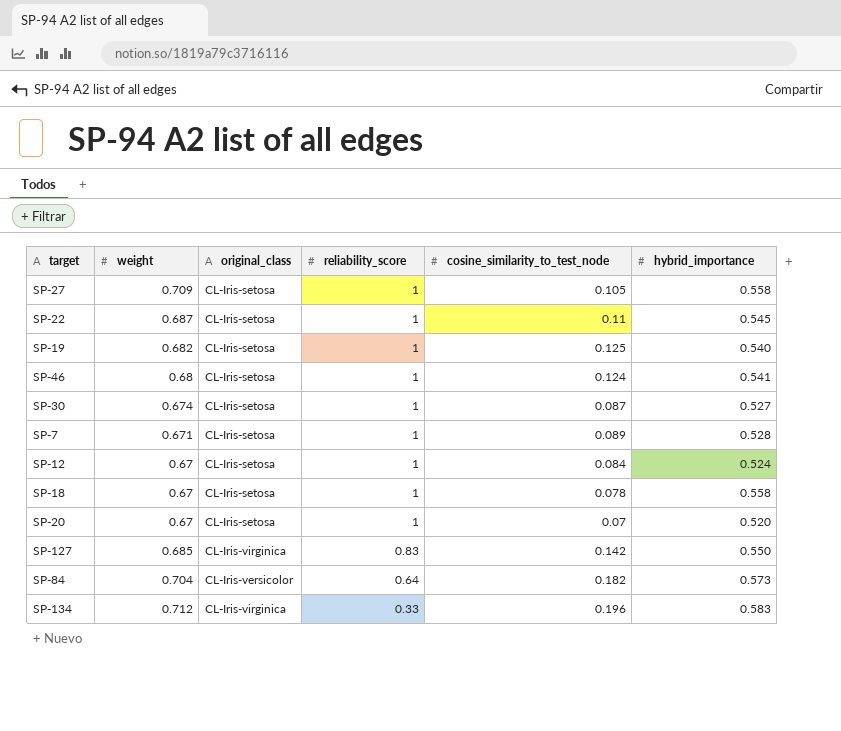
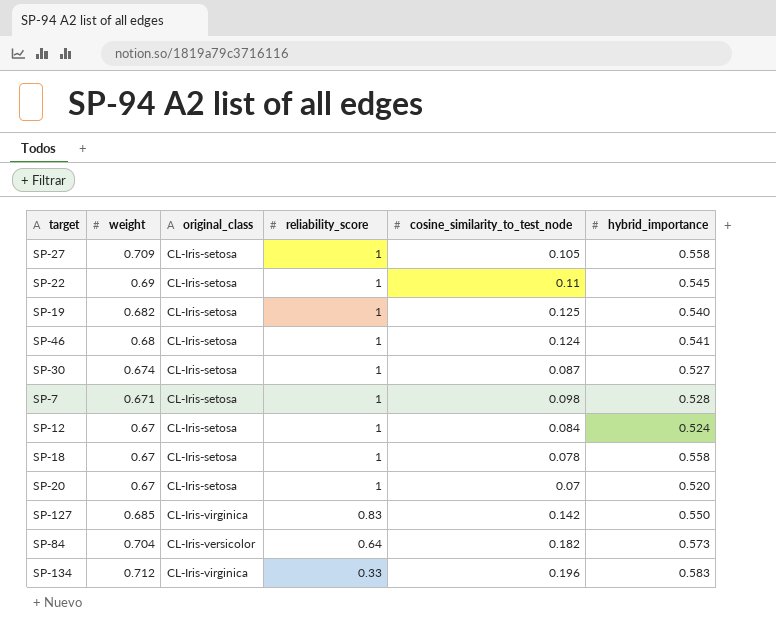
SP-22 | weight: 0.687 -> 0.69
SP-7 | cosine_similarity_to_test_node: 0.089 -> 0.098

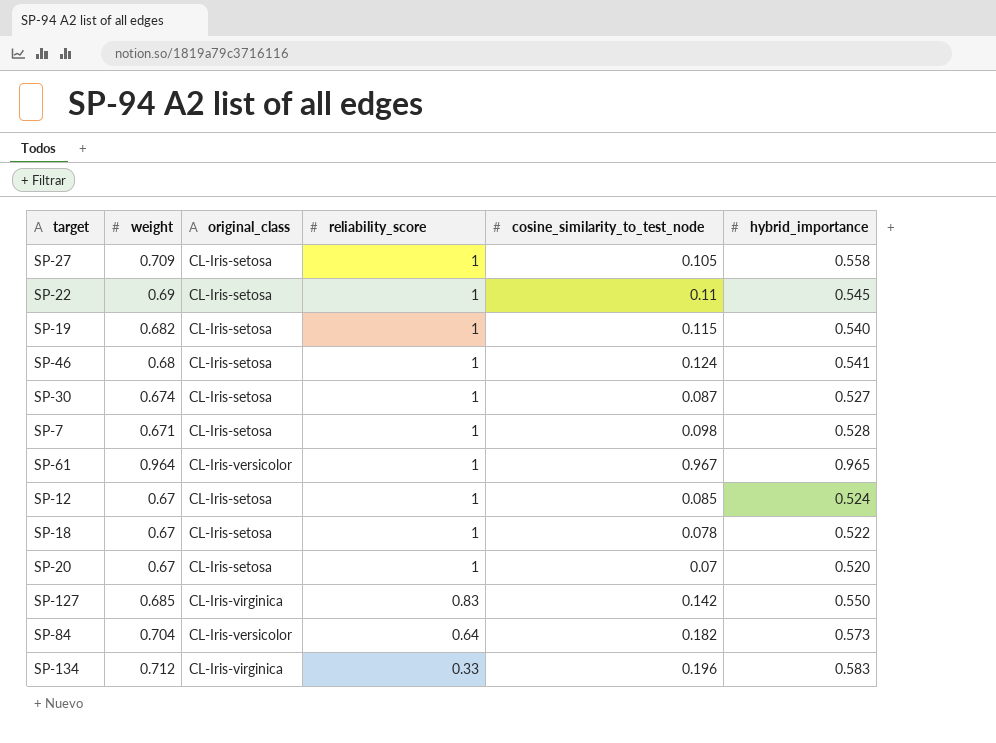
SP-19 | cosine_similarity_to_test_node: 0.125 -> 0.115
row SP-61: none -> 0.964 | CL-Iris-versicolor | 1 | 0.967 | 0.965
SP-12 | cosine_similarity_to_test_node: 0.084 -> 0.085
SP-18 | hybrid_importance: 0.558 -> 0.522

